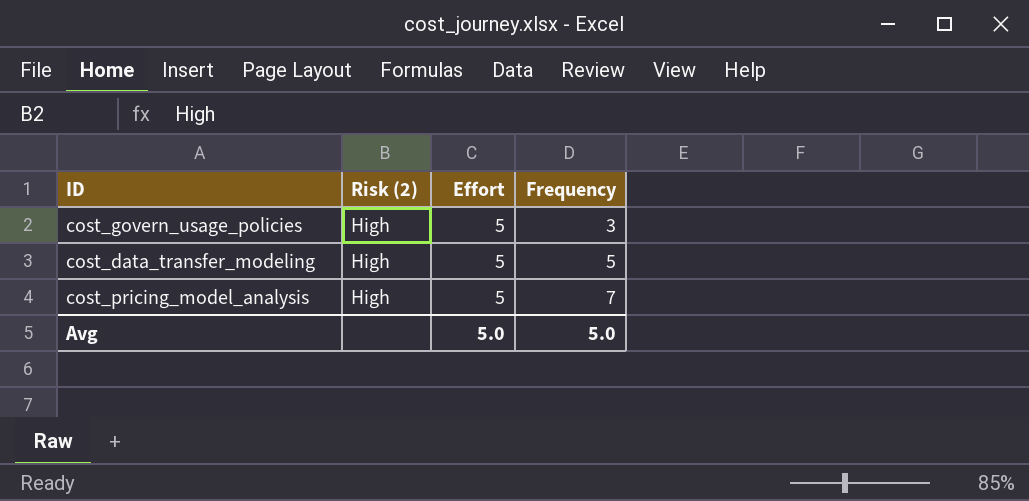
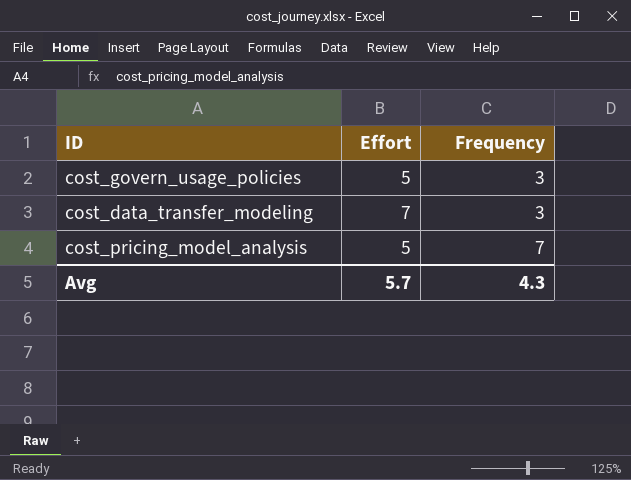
column Risk (2) | position: 2 -> none
cost_data_transfer_modeling | Effort: 5 -> 7
cost_data_transfer_modeling | Frequency: 5 -> 3
Avg | Effort: 5.0 -> 5.7
Avg | Frequency: 5.0 -> 4.3

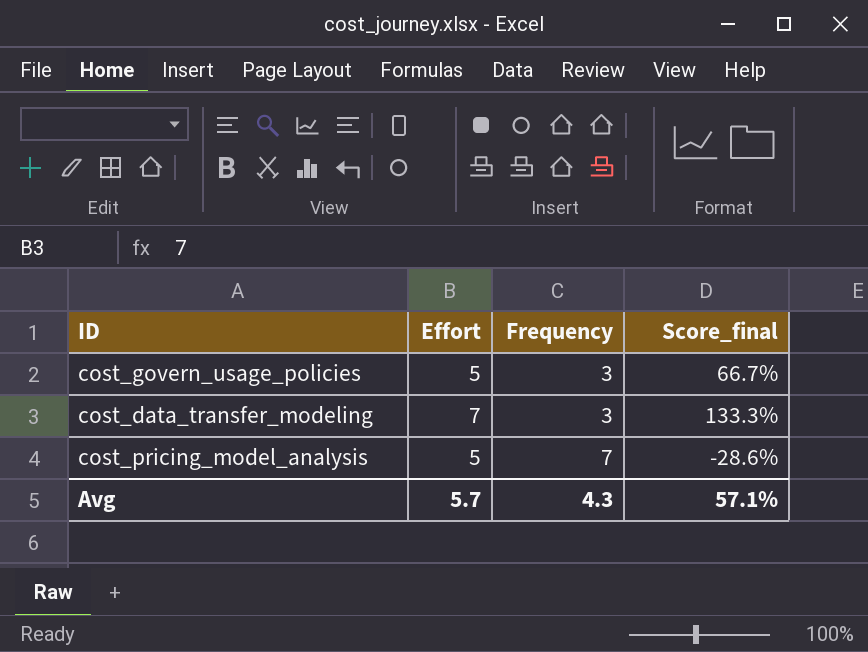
column Score_final | formula: none -> ([Effort] - [Frequency]) / [Frequency]

